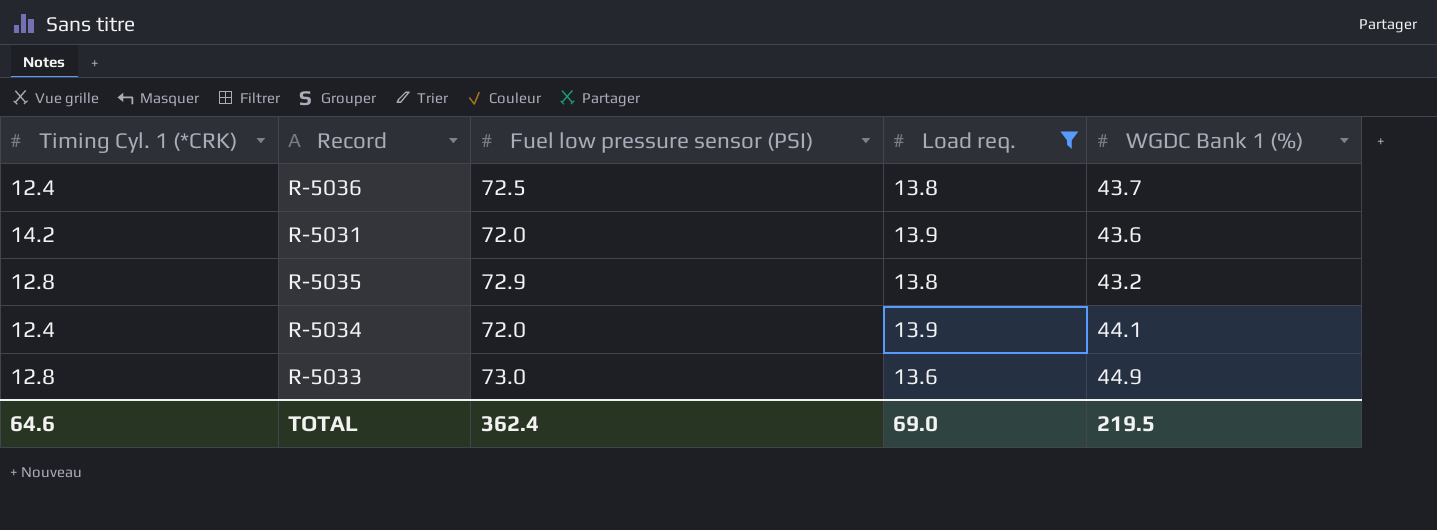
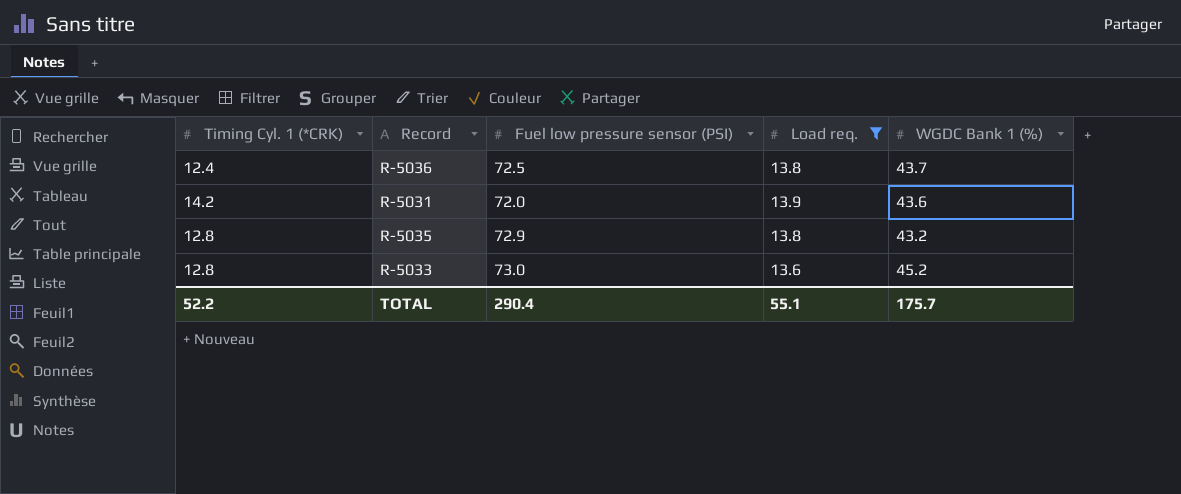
row R-5034: 12.4 | 72.0 | 13.9 | 44.1 -> none
R-5033 | WGDC Bank 1 (%): 44.9 -> 45.2
TOTAL | Timing Cyl. 1 (*CRK): 64.6 -> 52.2
TOTAL | Fuel low pressure sensor (PSI): 362.4 -> 290.4
TOTAL | Load req.: 69.0 -> 55.1
TOTAL | WGDC Bank 1 (%): 219.5 -> 175.7

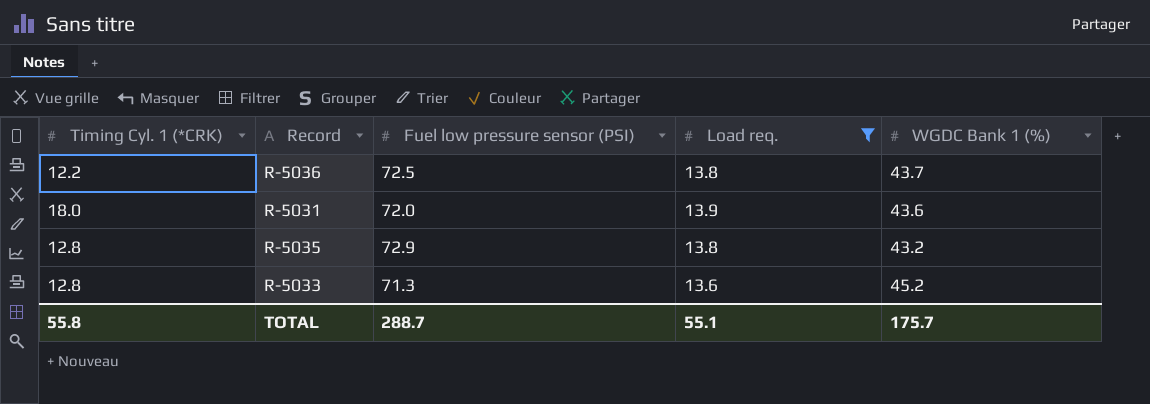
R-5036 | Timing Cyl. 1 (*CRK): 12.4 -> 12.2
R-5031 | Timing Cyl. 1 (*CRK): 14.2 -> 18.0
R-5033 | Fuel low pressure sensor (PSI): 73.0 -> 71.3
TOTAL | Timing Cyl. 1 (*CRK): 52.2 -> 55.8
TOTAL | Fuel low pressure sensor (PSI): 290.4 -> 288.7

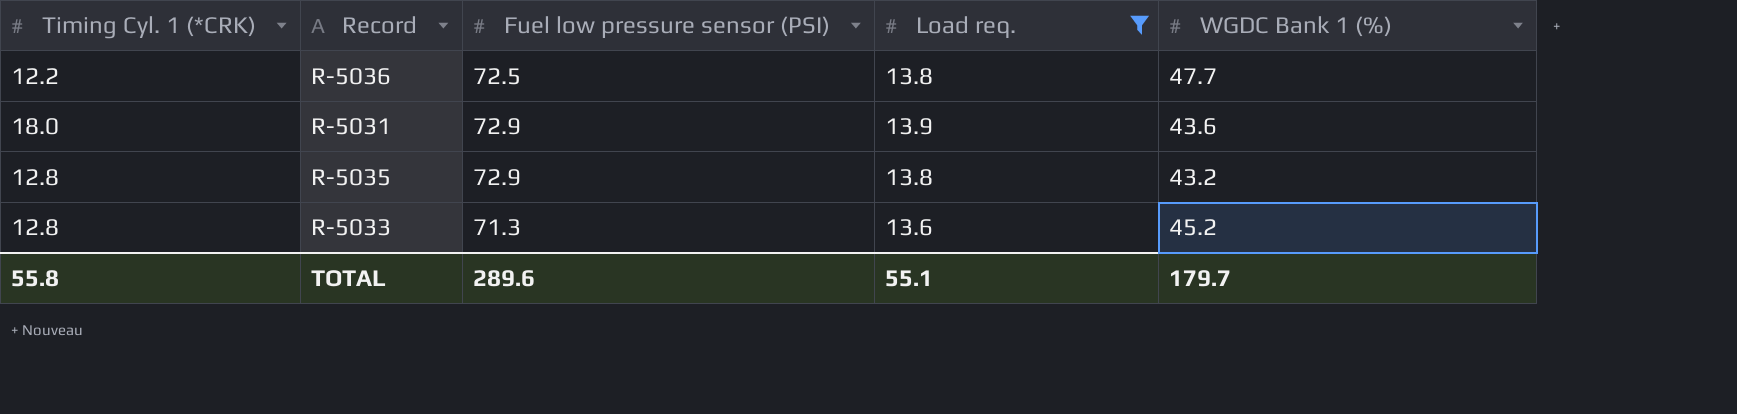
R-5036 | WGDC Bank 1 (%): 43.7 -> 47.7
R-5031 | Fuel low pressure sensor (PSI): 72.0 -> 72.9
TOTAL | Fuel low pressure sensor (PSI): 288.7 -> 289.6
TOTAL | WGDC Bank 1 (%): 175.7 -> 179.7

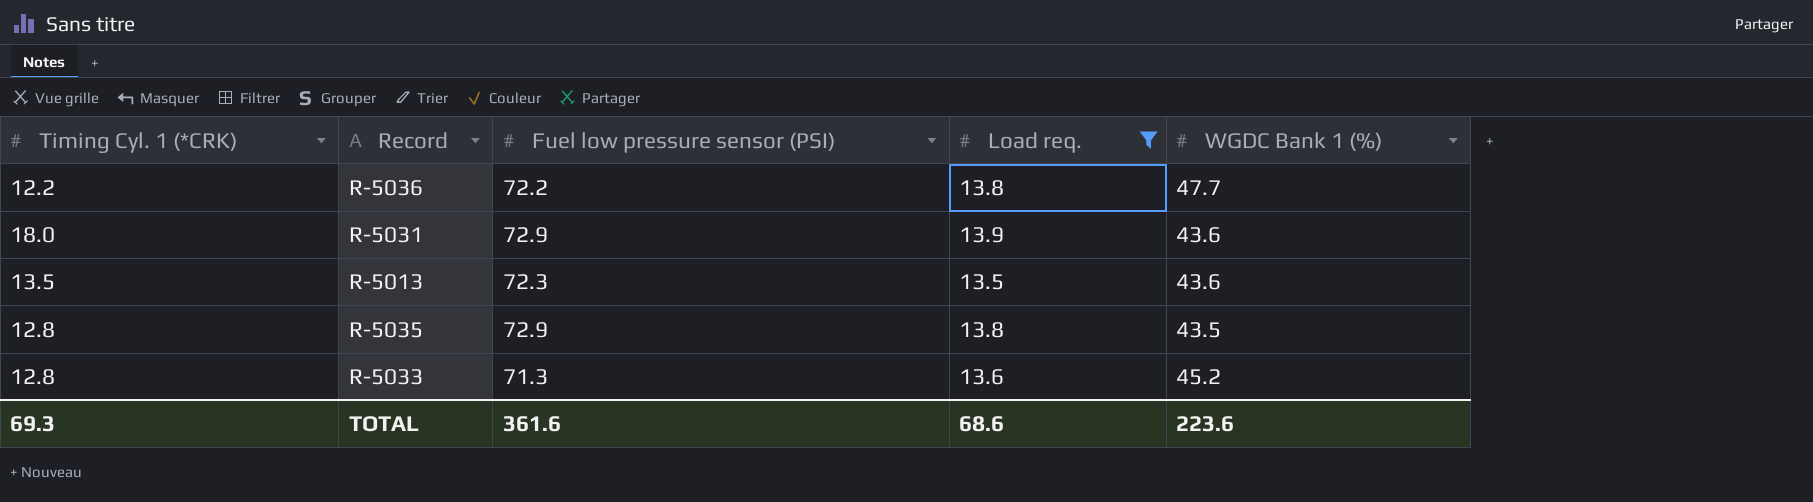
R-5036 | Fuel low pressure sensor (PSI): 72.5 -> 72.2
row R-5013: none -> 13.5 | 72.3 | 13.5 | 43.6
R-5035 | WGDC Bank 1 (%): 43.2 -> 43.5
TOTAL | Timing Cyl. 1 (*CRK): 55.8 -> 69.3
TOTAL | Fuel low pressure sensor (PSI): 289.6 -> 361.6
TOTAL | Load req.: 55.1 -> 68.6
TOTAL | WGDC Bank 1 (%): 179.7 -> 223.6

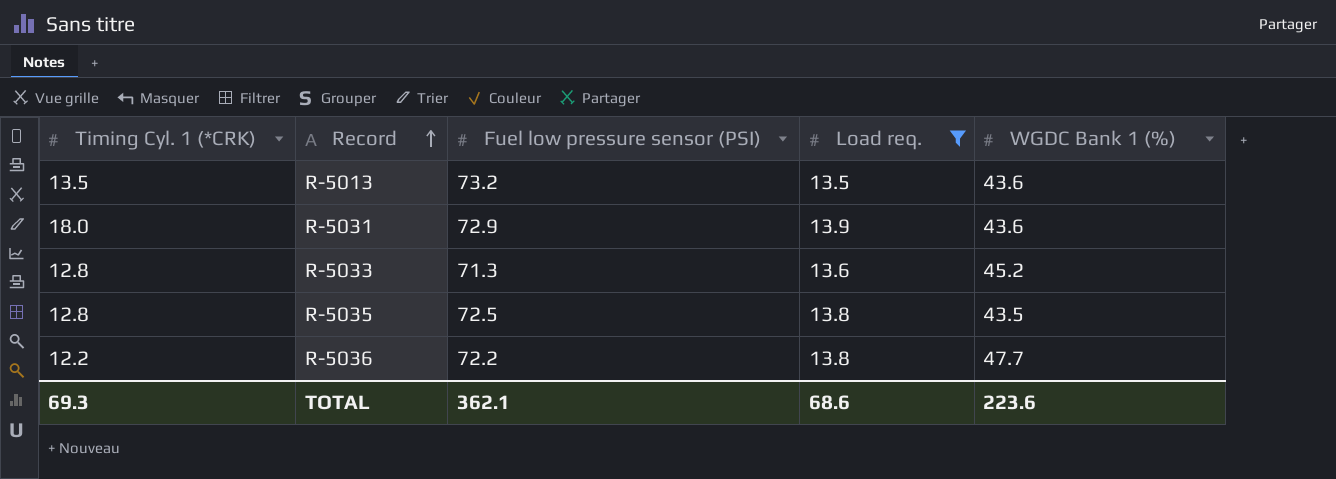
row order: none -> Record ascending
R-5013 | Fuel low pressure sensor (PSI): 72.3 -> 73.2
R-5035 | Fuel low pressure sensor (PSI): 72.9 -> 72.5
TOTAL | Fuel low pressure sensor (PSI): 361.6 -> 362.1

